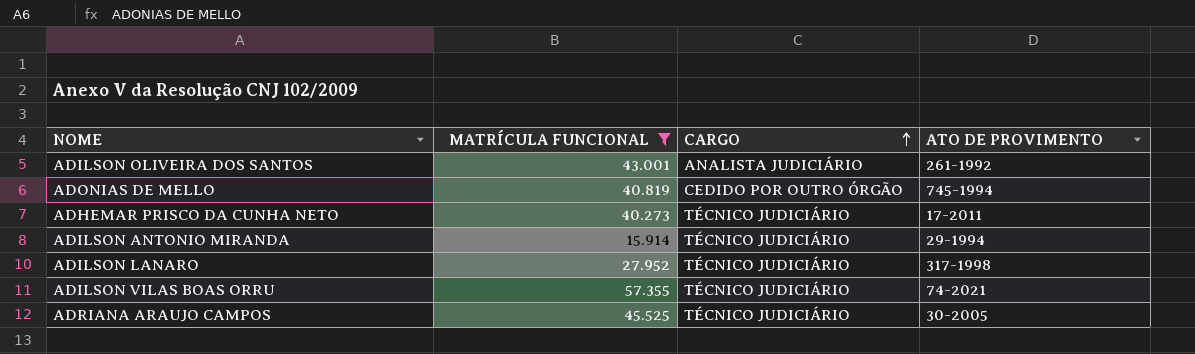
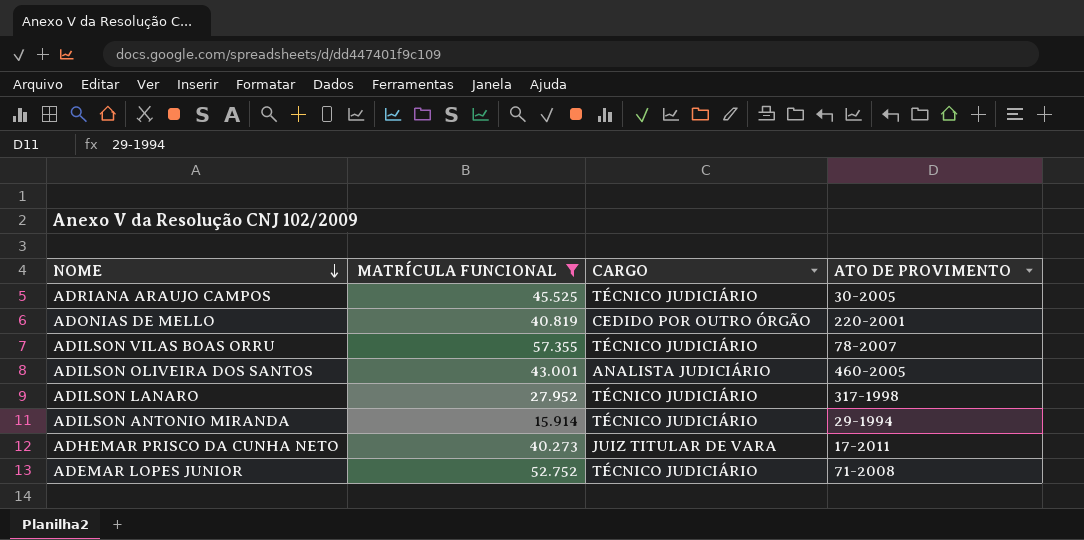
row order: CARGO ascending -> NOME descending
ADONIAS DE MELLO | ATO DE PROVIMENTO: 745-1994 -> 220-2001
ADILSON VILAS BOAS ORRU | ATO DE PROVIMENTO: 74-2021 -> 78-2007
ADILSON OLIVEIRA DOS SANTOS | ATO DE PROVIMENTO: 261-1992 -> 460-2005
ADHEMAR PRISCO DA CUNHA NETO | CARGO: TÉCNICO JUDICIÁRIO -> JUIZ TITULAR DE VARA
row ADEMAR LOPES JUNIOR: none -> 52.752 | TÉCNICO JUDICIÁRIO | 71-2008

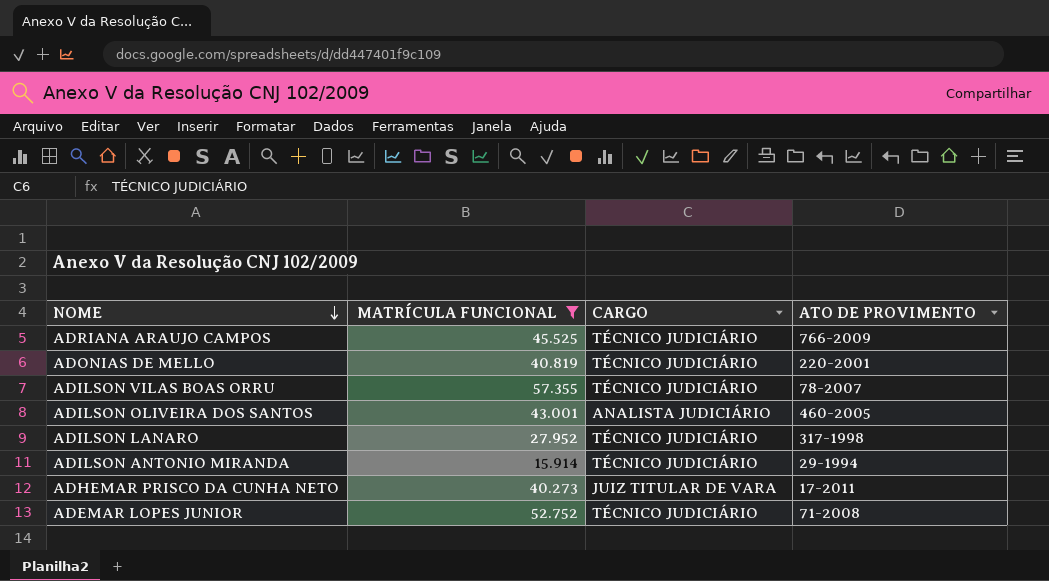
ADRIANA ARAUJO CAMPOS | ATO DE PROVIMENTO: 30-2005 -> 766-2009
ADONIAS DE MELLO | CARGO: CEDIDO POR OUTRO ÓRGÃO -> TÉCNICO JUDICIÁRIO

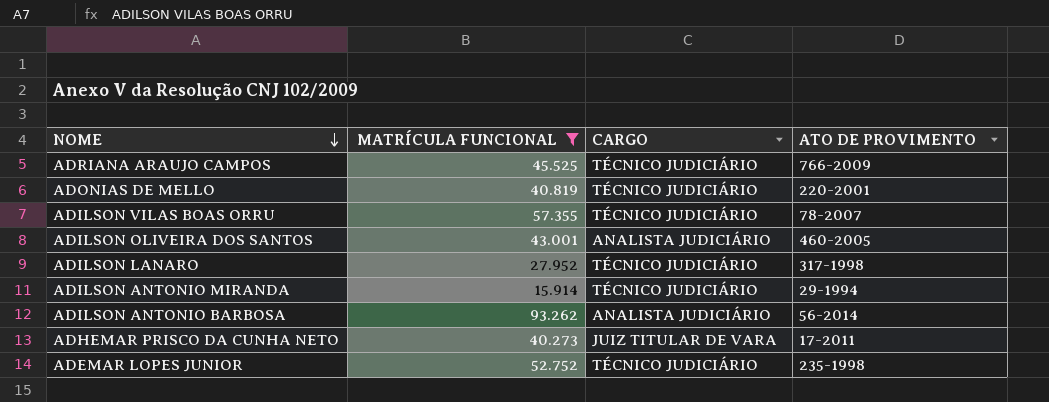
row ADILSON ANTONIO BARBOSA: none -> 93.262 | ANALISTA JUDICIÁRIO | 56-2014
ADEMAR LOPES JUNIOR | ATO DE PROVIMENTO: 71-2008 -> 235-1998

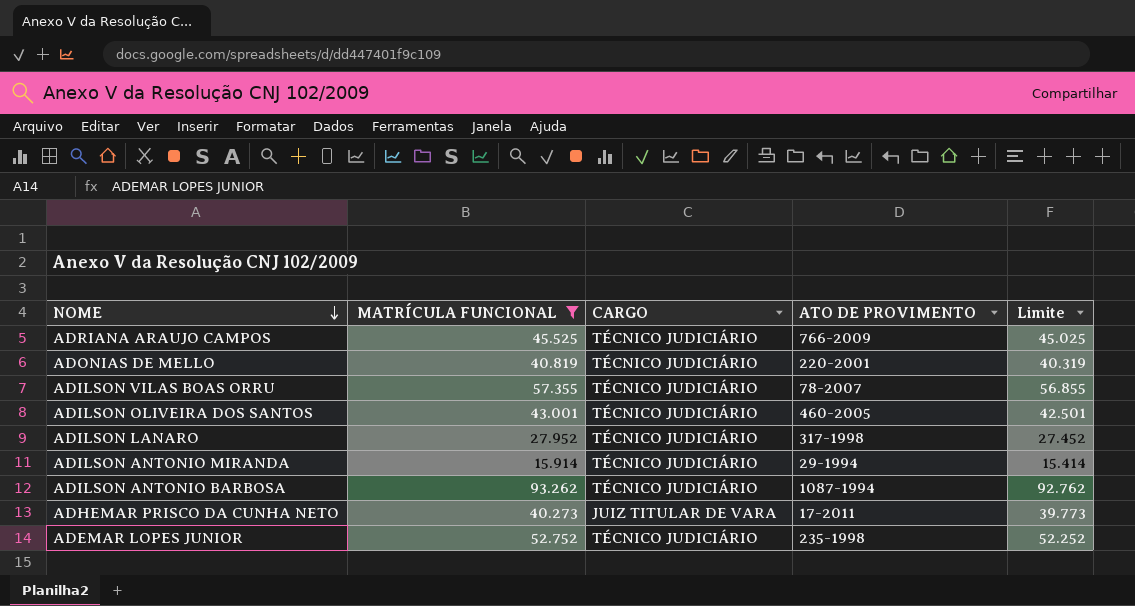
column Limite | formula: none -> [MATRÍCULA FUNCIONAL] - 500
ADILSON OLIVEIRA DOS SANTOS | CARGO: ANALISTA JUDICIÁRIO -> TÉCNICO JUDICIÁRIO
ADILSON ANTONIO BARBOSA | CARGO: ANALISTA JUDICIÁRIO -> TÉCNICO JUDICIÁRIO
ADILSON ANTONIO BARBOSA | ATO DE PROVIMENTO: 56-2014 -> 1087-1994

